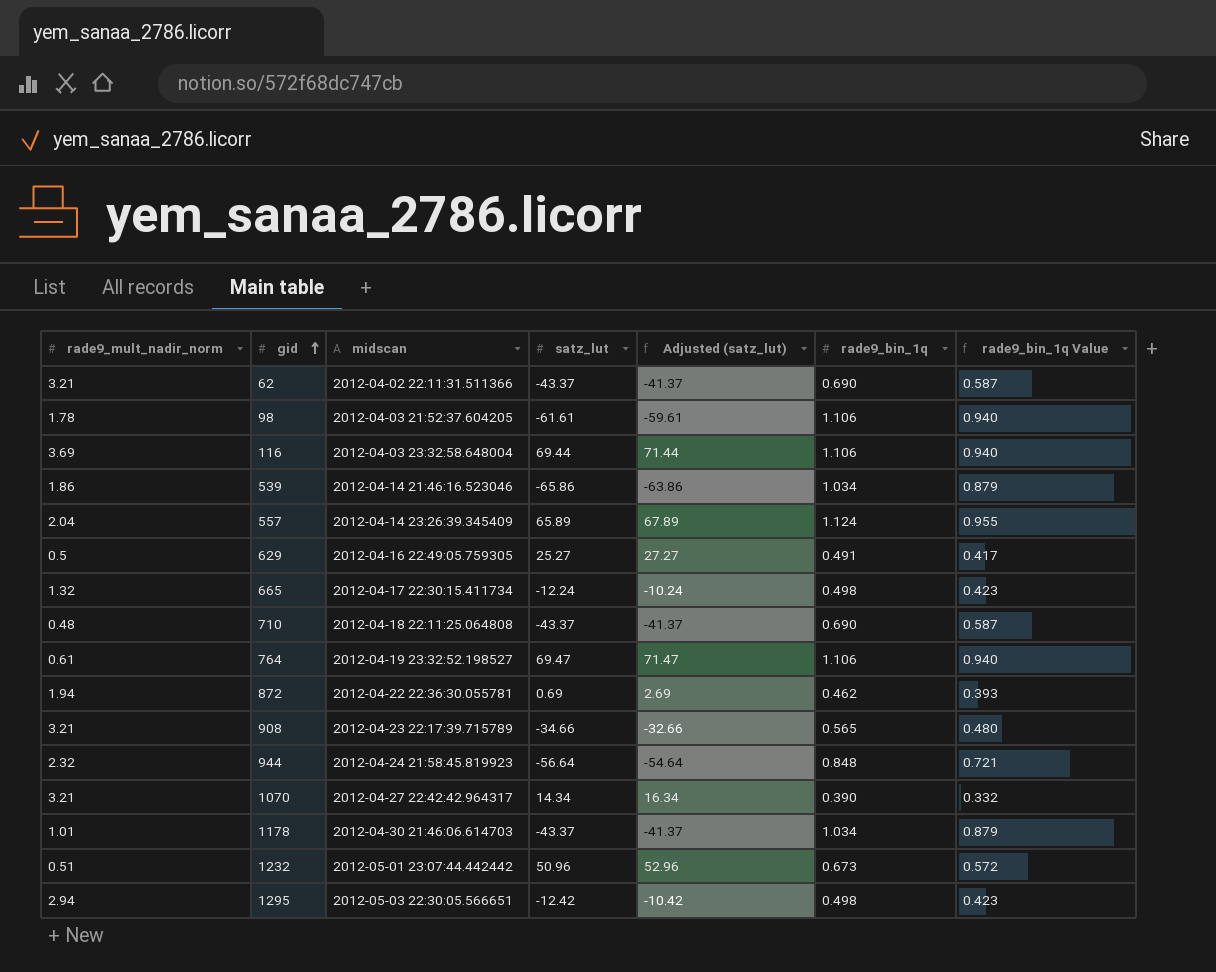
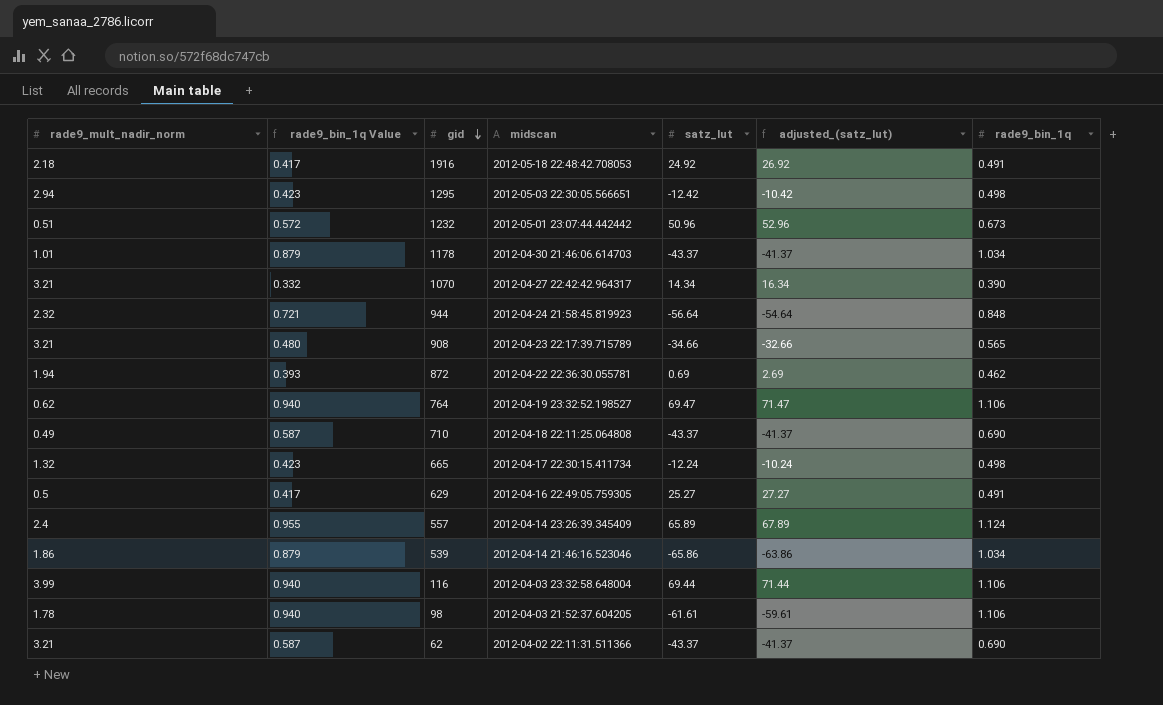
row order: gid ascending -> gid descending
column rade9_bin_1q Value | position: 7 -> 2
column name: Adjusted (satz_lut) -> adjusted_(satz_lut)
row 1916: none -> 2.18 | 0.417 | 2012-05-18 22:48:42.708053 | 24.92 | 26.92 | 0.491
764 | rade9_mult_nadir_norm: 0.61 -> 0.62
710 | rade9_mult_nadir_norm: 0.48 -> 0.49
557 | rade9_mult_nadir_norm: 2.04 -> 2.4
116 | rade9_mult_nadir_norm: 3.69 -> 3.99

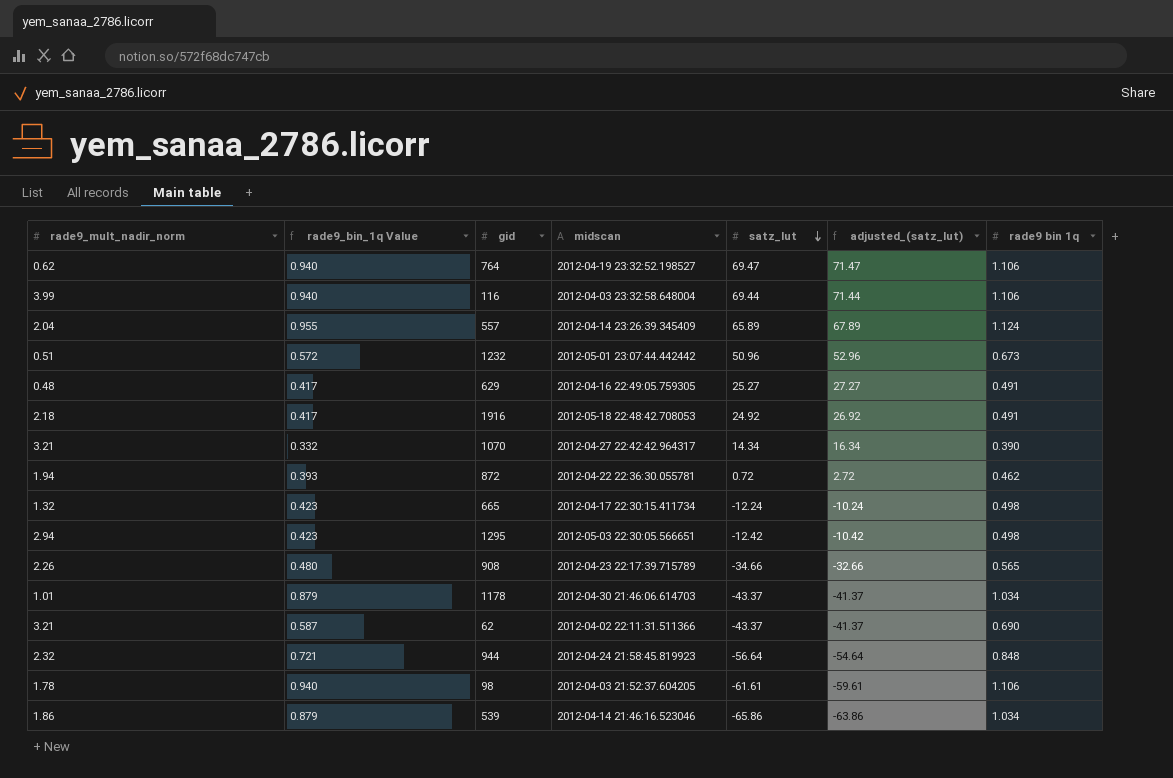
row order: gid descending -> satz_lut descending
column name: rade9_bin_1q -> rade9 bin 1q
row 710: 0.49 | 0.587 | 2012-04-18 22:11:25.064808 | -43.37 | -41.37 | 0.690 -> none
557 | rade9_mult_nadir_norm: 2.4 -> 2.04
629 | rade9_mult_nadir_norm: 0.5 -> 0.48
872 | satz_lut: 0.69 -> 0.72
872 | adjusted_(satz_lut): 2.69 -> 2.72
908 | rade9_mult_nadir_norm: 3.21 -> 2.26

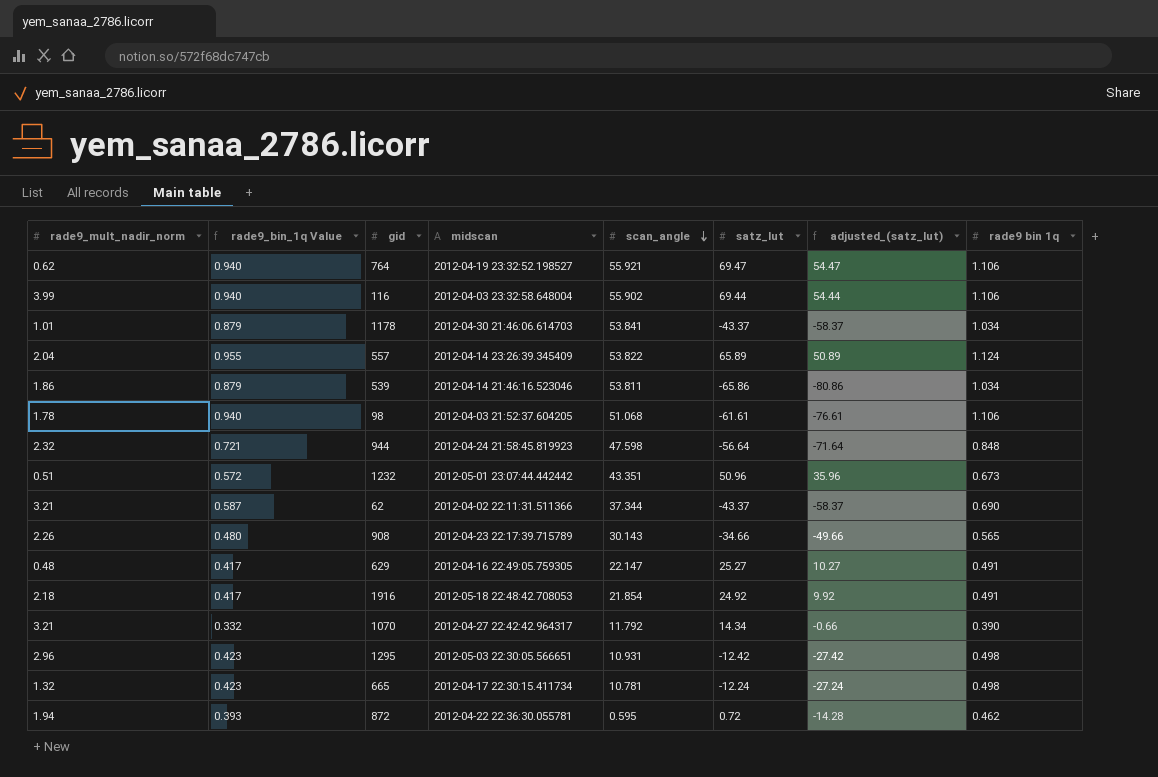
row order: satz_lut descending -> scan_angle descending
column scan_angle | position: none -> 5
column adjusted_(satz_lut) | formula: [satz_lut] + 2 -> [satz_lut] - 15
1295 | rade9_mult_nadir_norm: 2.94 -> 2.96

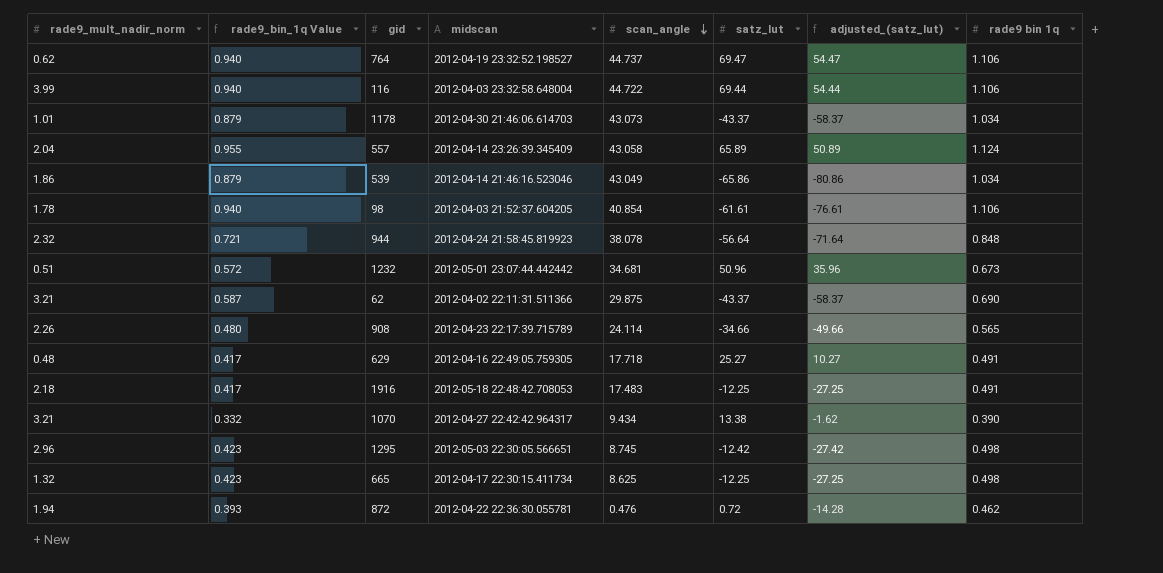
764 | scan_angle: 55.921 -> 44.737
116 | scan_angle: 55.902 -> 44.722
1178 | scan_angle: 53.841 -> 43.073
557 | scan_angle: 53.822 -> 43.058
539 | scan_angle: 53.811 -> 43.049
98 | scan_angle: 51.068 -> 40.854
944 | scan_angle: 47.598 -> 38.078
1232 | scan_angle: 43.351 -> 34.681
62 | scan_angle: 37.344 -> 29.875
908 | scan_angle: 30.143 -> 24.114
629 | scan_angle: 22.147 -> 17.718
1916 | scan_angle: 21.854 -> 17.483
1916 | satz_lut: 24.92 -> -12.25
1916 | adjusted_(satz_lut): 9.92 -> -27.25
1070 | scan_angle: 11.792 -> 9.434
1070 | satz_lut: 14.34 -> 13.38
1070 | adjusted_(satz_lut): -0.66 -> -1.62
1295 | scan_angle: 10.931 -> 8.745
665 | scan_angle: 10.781 -> 8.625
665 | satz_lut: -12.24 -> -12.25
665 | adjusted_(satz_lut): -27.24 -> -27.25
872 | scan_angle: 0.595 -> 0.476

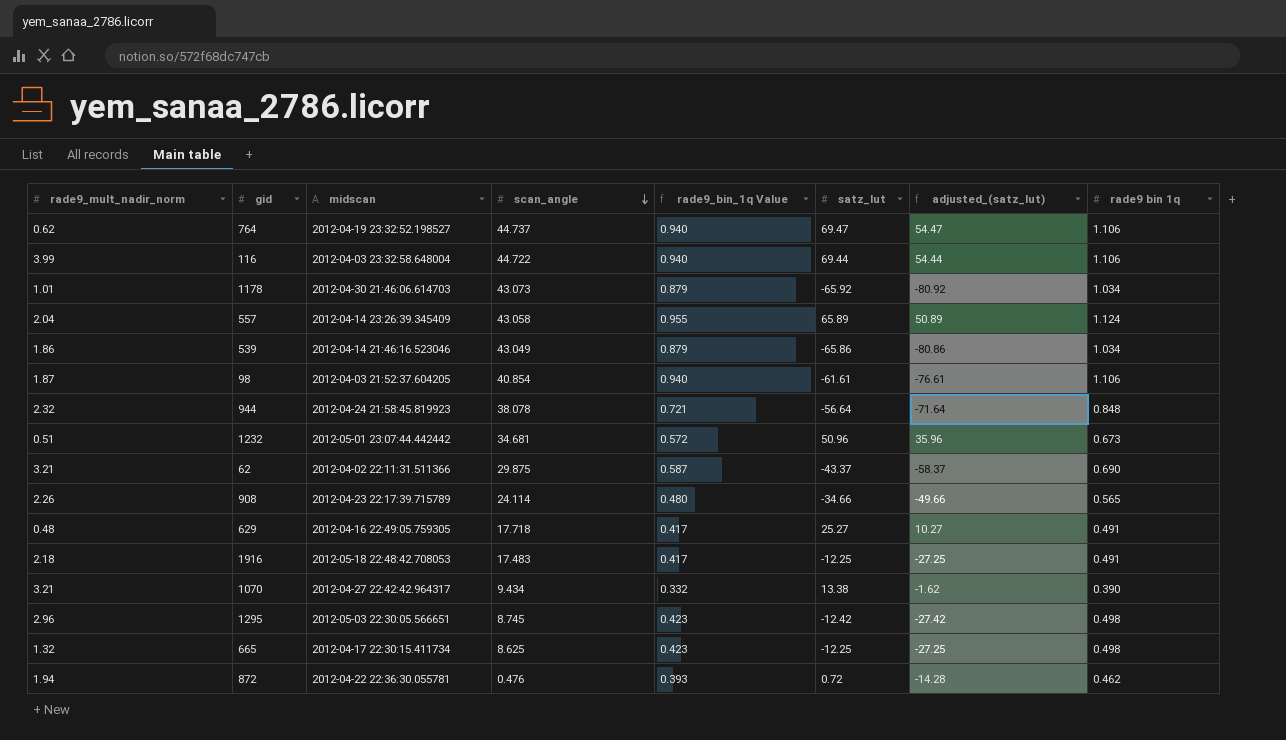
column rade9_bin_1q Value | position: 2 -> 5
1178 | satz_lut: -43.37 -> -65.92
1178 | adjusted_(satz_lut): -58.37 -> -80.92
98 | rade9_mult_nadir_norm: 1.78 -> 1.87

